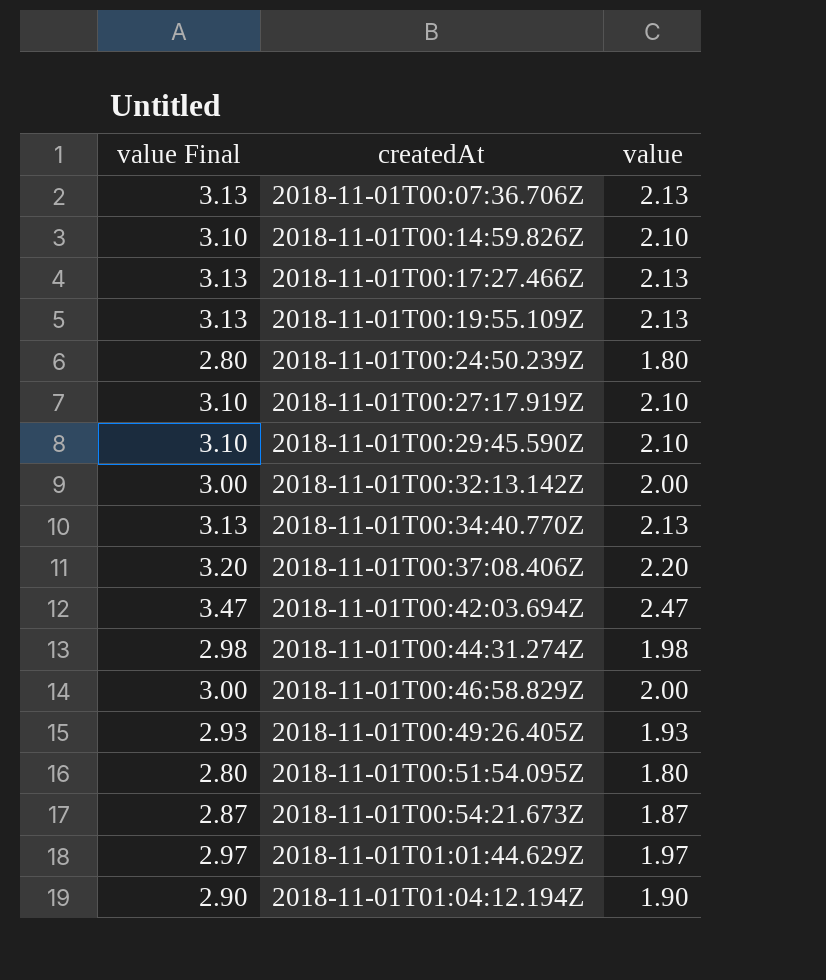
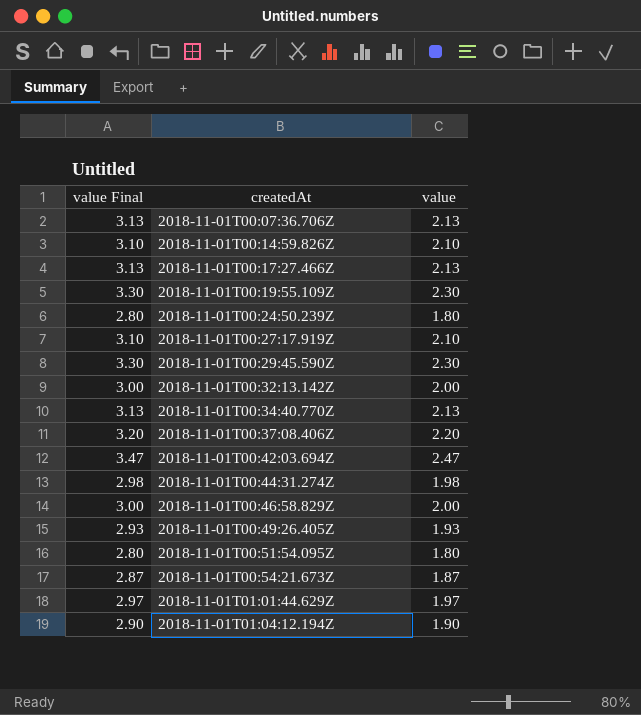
2018-11-01T00:19:55.109Z | value Final: 3.13 -> 3.30
2018-11-01T00:19:55.109Z | value: 2.13 -> 2.30
2018-11-01T00:29:45.590Z | value Final: 3.10 -> 3.30
2018-11-01T00:29:45.590Z | value: 2.10 -> 2.30

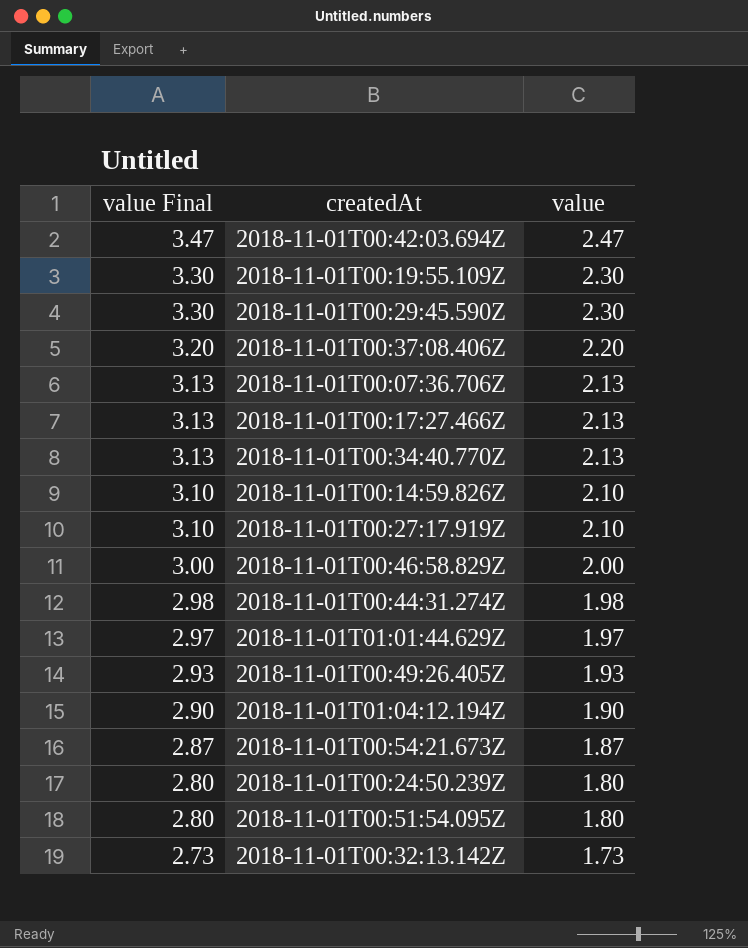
row order: createdAt ascending -> value Final descending
2018-11-01T00:32:13.142Z | value Final: 3.00 -> 2.73
2018-11-01T00:32:13.142Z | value: 2.00 -> 1.73

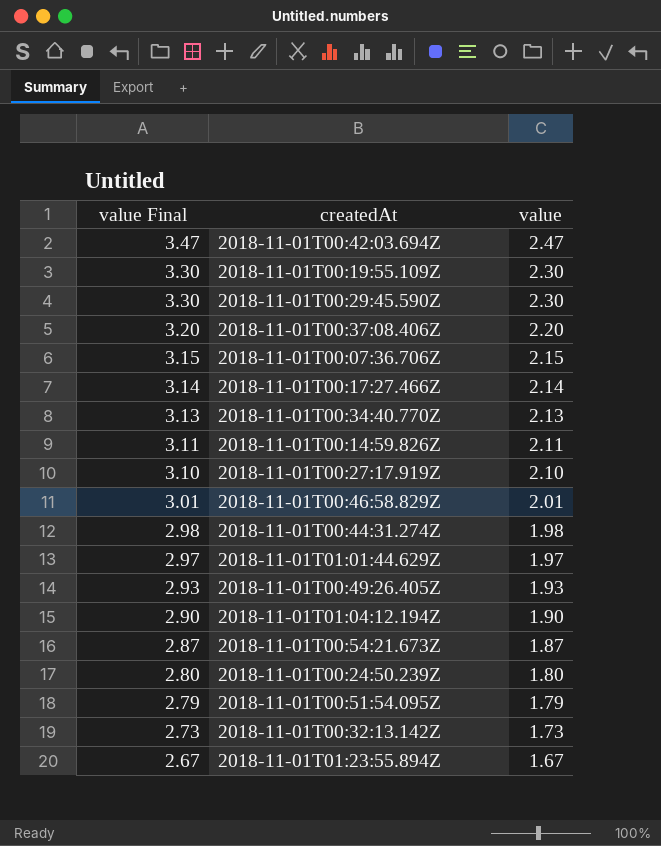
2018-11-01T00:07:36.706Z | value Final: 3.13 -> 3.15
2018-11-01T00:07:36.706Z | value: 2.13 -> 2.15
2018-11-01T00:17:27.466Z | value Final: 3.13 -> 3.14
2018-11-01T00:17:27.466Z | value: 2.13 -> 2.14
2018-11-01T00:14:59.826Z | value Final: 3.10 -> 3.11
2018-11-01T00:14:59.826Z | value: 2.10 -> 2.11
2018-11-01T00:46:58.829Z | value Final: 3.00 -> 3.01
2018-11-01T00:46:58.829Z | value: 2.00 -> 2.01
2018-11-01T00:51:54.095Z | value Final: 2.80 -> 2.79
2018-11-01T00:51:54.095Z | value: 1.80 -> 1.79
row 2018-11-01T01:23:55.894Z: none -> 2.67 | 1.67

